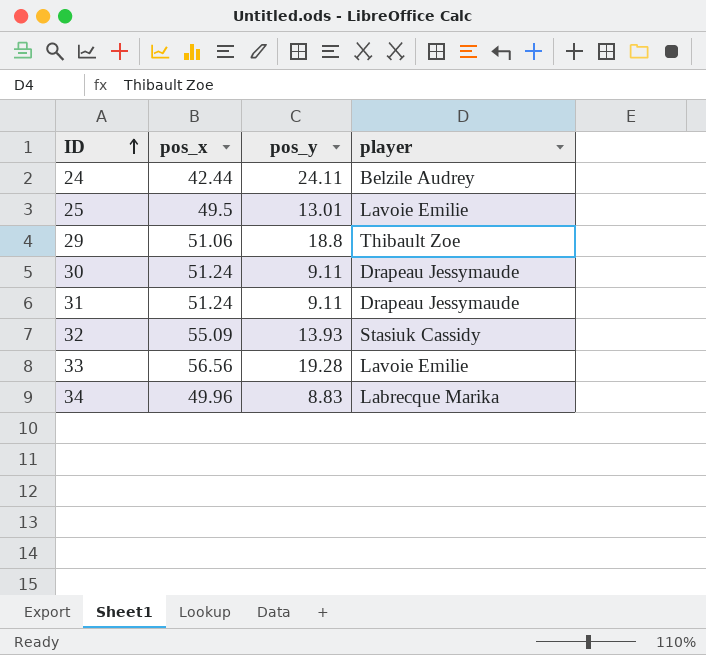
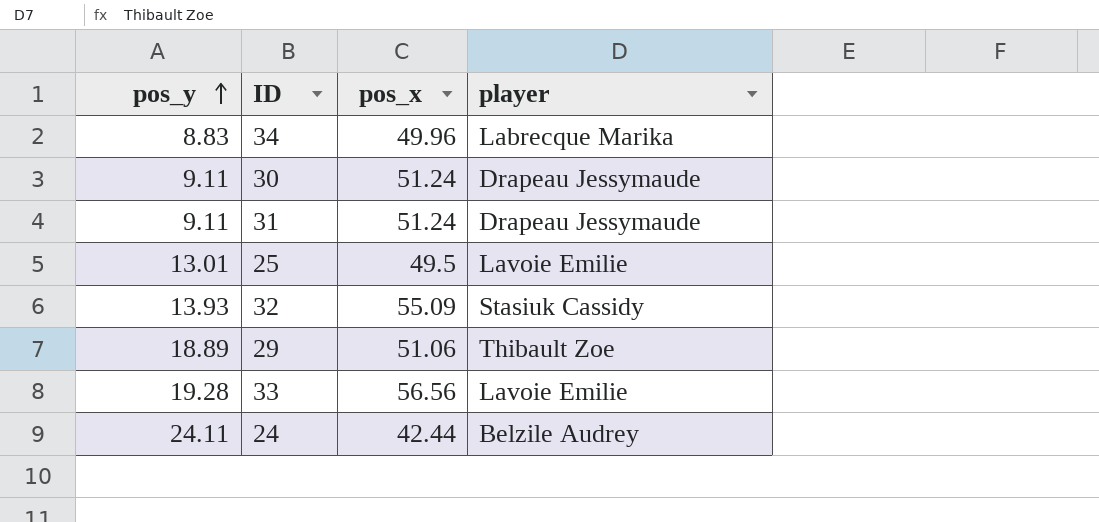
row order: ID ascending -> pos_y ascending
column pos_y | position: 3 -> 1
29 | pos_y: 18.8 -> 18.89

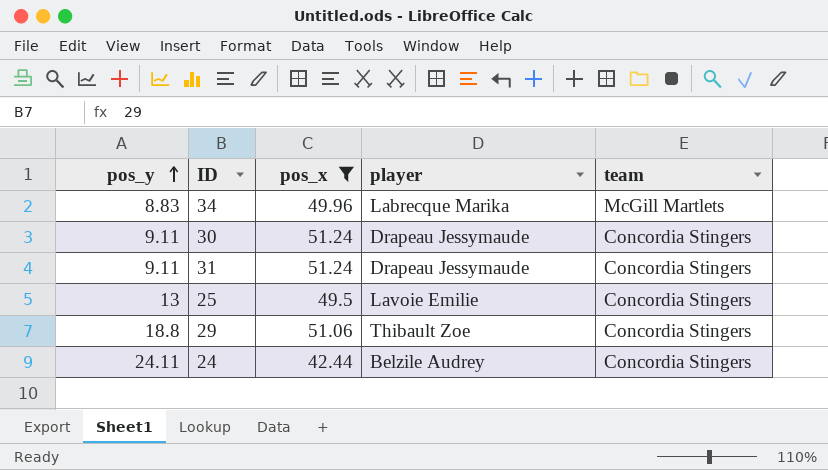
filter: none -> pos_x <= 51.24
column team | position: none -> 5
25 | pos_y: 13.01 -> 13
29 | pos_y: 18.89 -> 18.8

